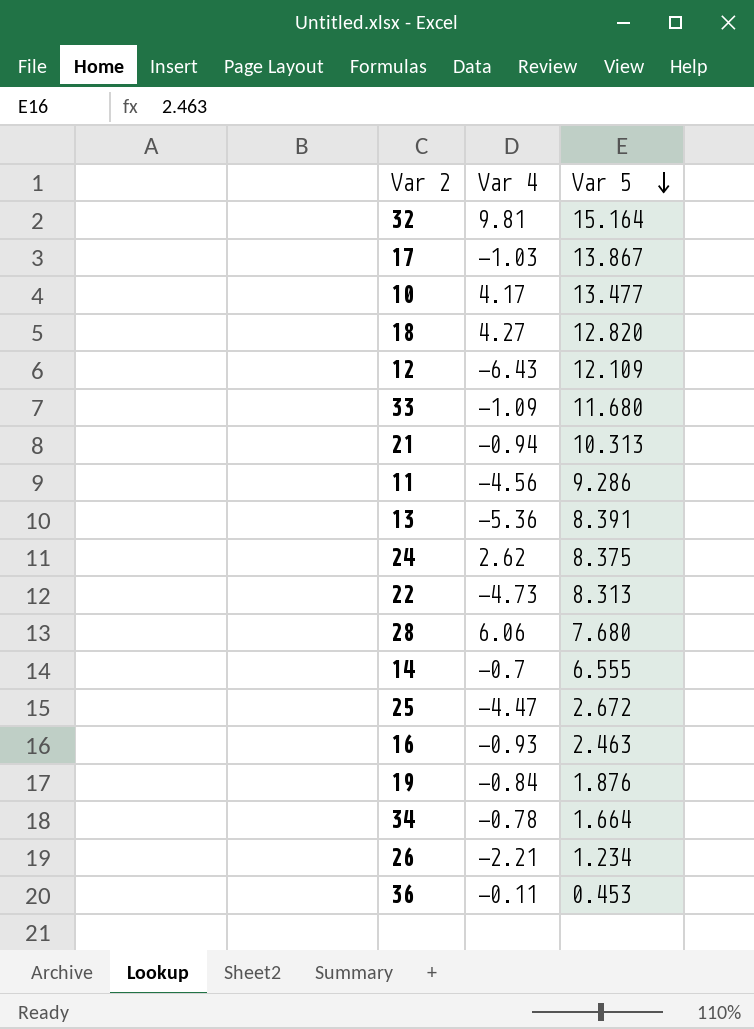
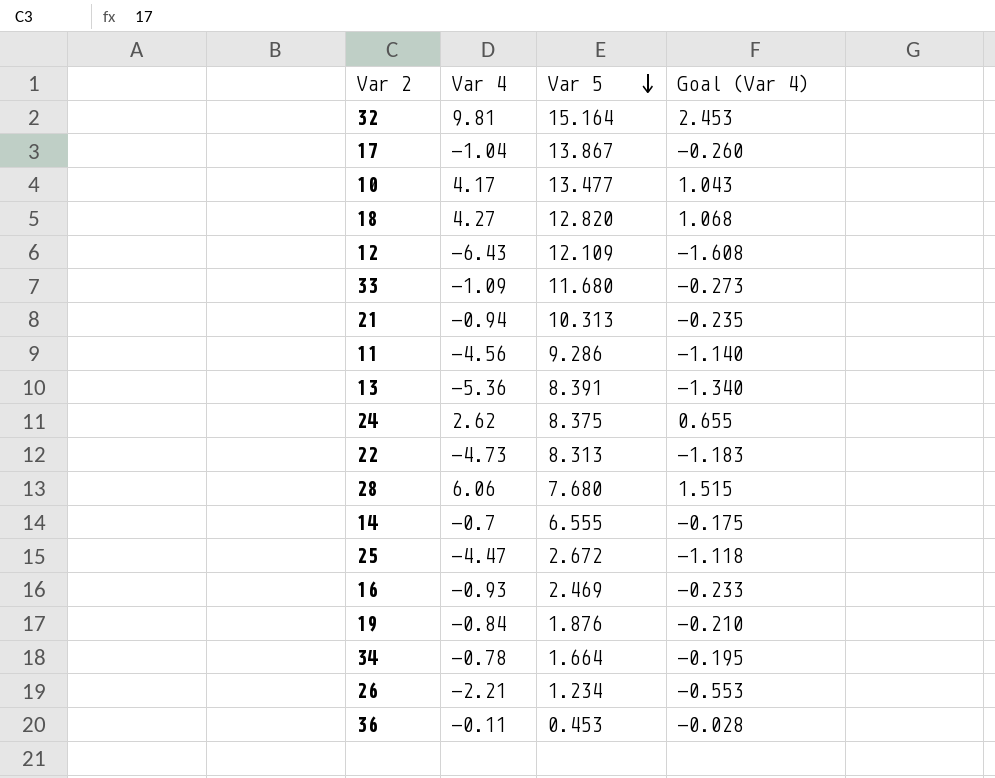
column Goal (Var 4) | formula: none -> [Var 4] * 0.25
17 | Var 4: -1.03 -> -1.04
16 | Var 5: 2.463 -> 2.469

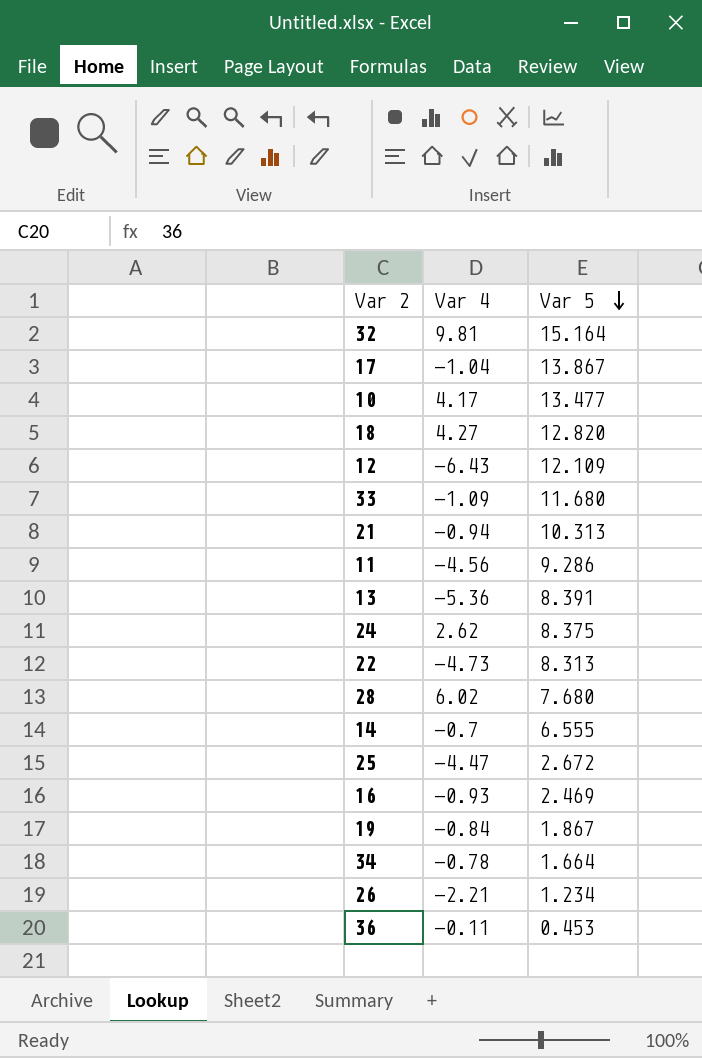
column Goal (Var 4) | formula: [Var 4] * 0.25 -> none
28 | Var 4: 6.06 -> 6.02
19 | Var 5: 1.876 -> 1.867

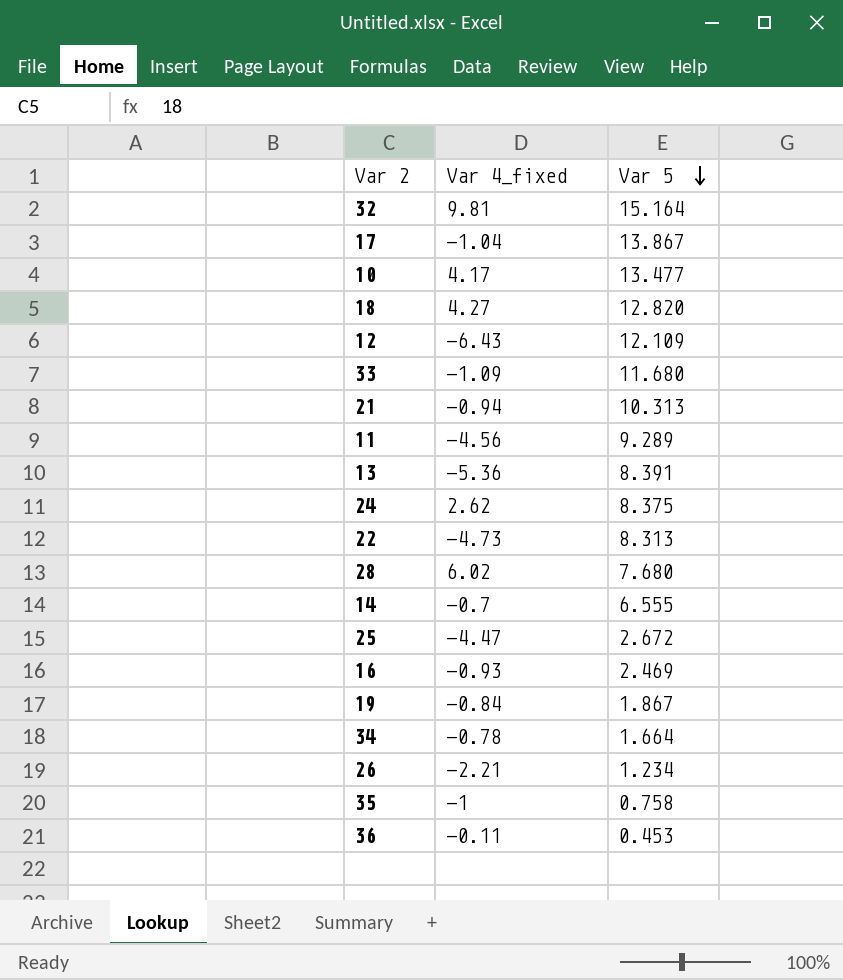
column name: Var 4 -> Var 4_fixed
11 | Var 5: 9.286 -> 9.289
row 35: none -> -1 | 0.758

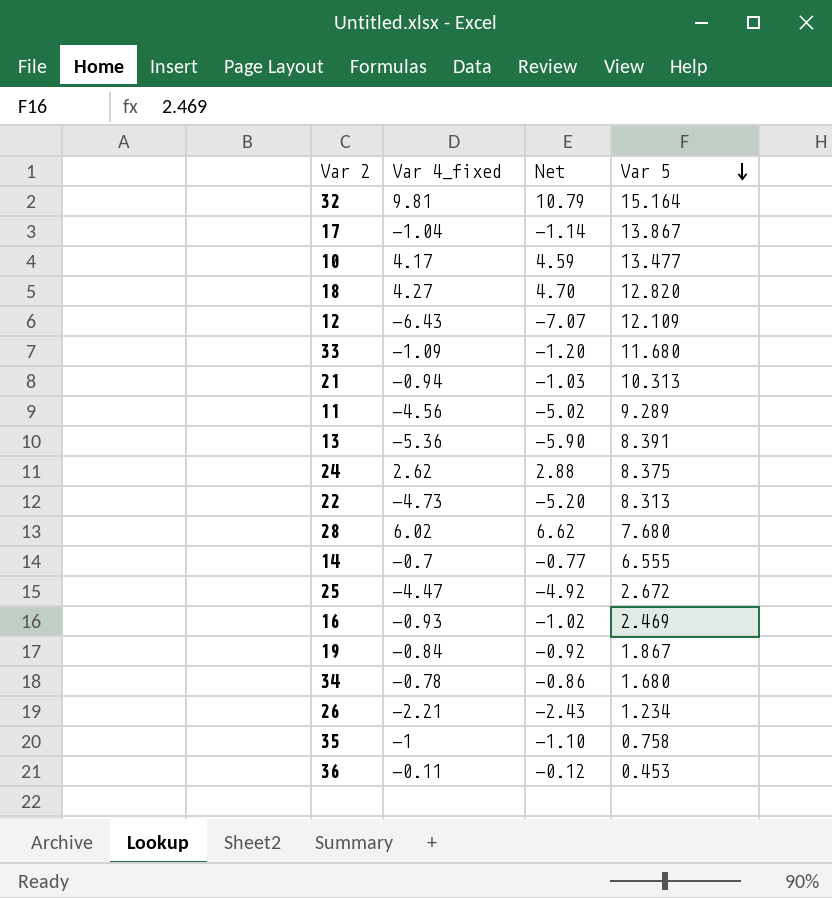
column Net | formula: none -> [Var 4_fixed] * 1.1
34 | Var 5: 1.664 -> 1.680

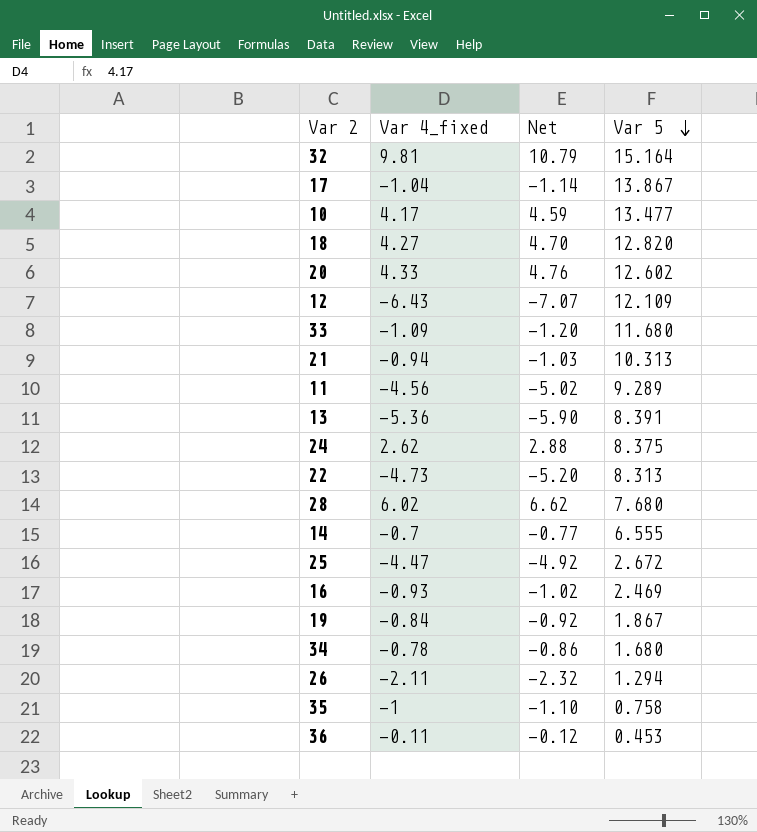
row 20: none -> 4.33 | 4.76 | 12.602
26 | Var 4_fixed: -2.21 -> -2.11
26 | Net: -2.43 -> -2.32
26 | Var 5: 1.234 -> 1.294

